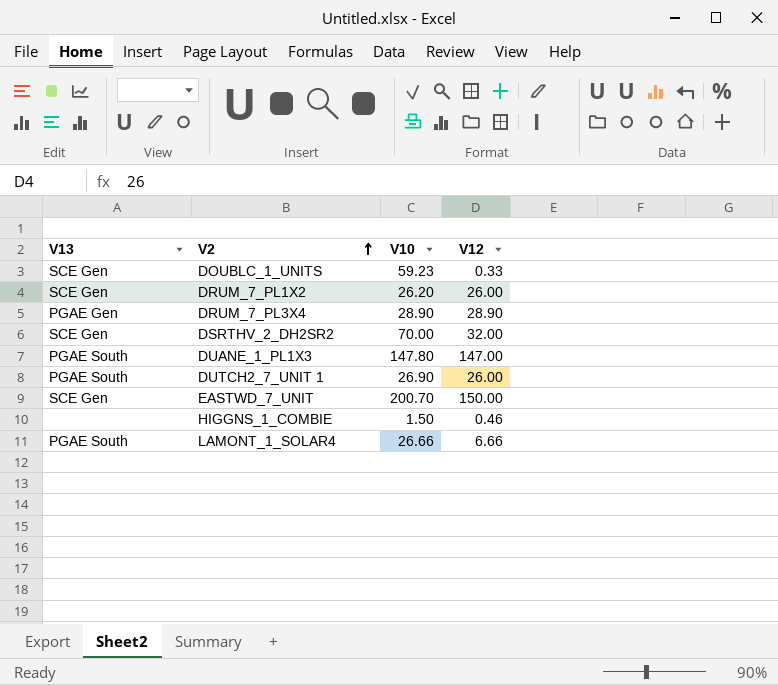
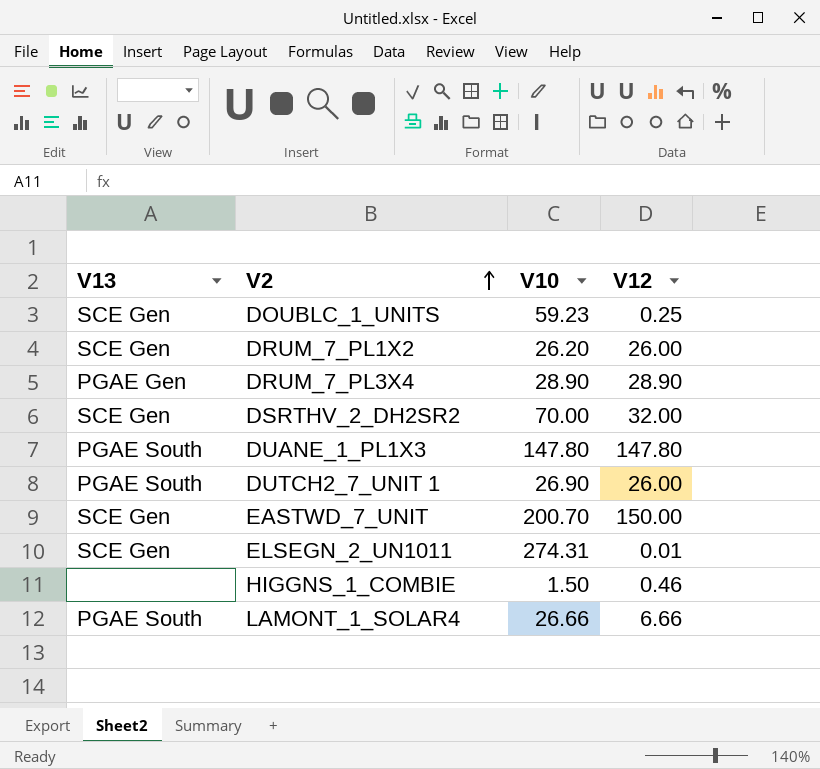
DOUBLC_1_UNITS | V12: 0.33 -> 0.25
DUANE_1_PL1X3 | V12: 147.00 -> 147.80
row ELSEGN_2_UN1011: none -> SCE Gen | 274.31 | 0.01

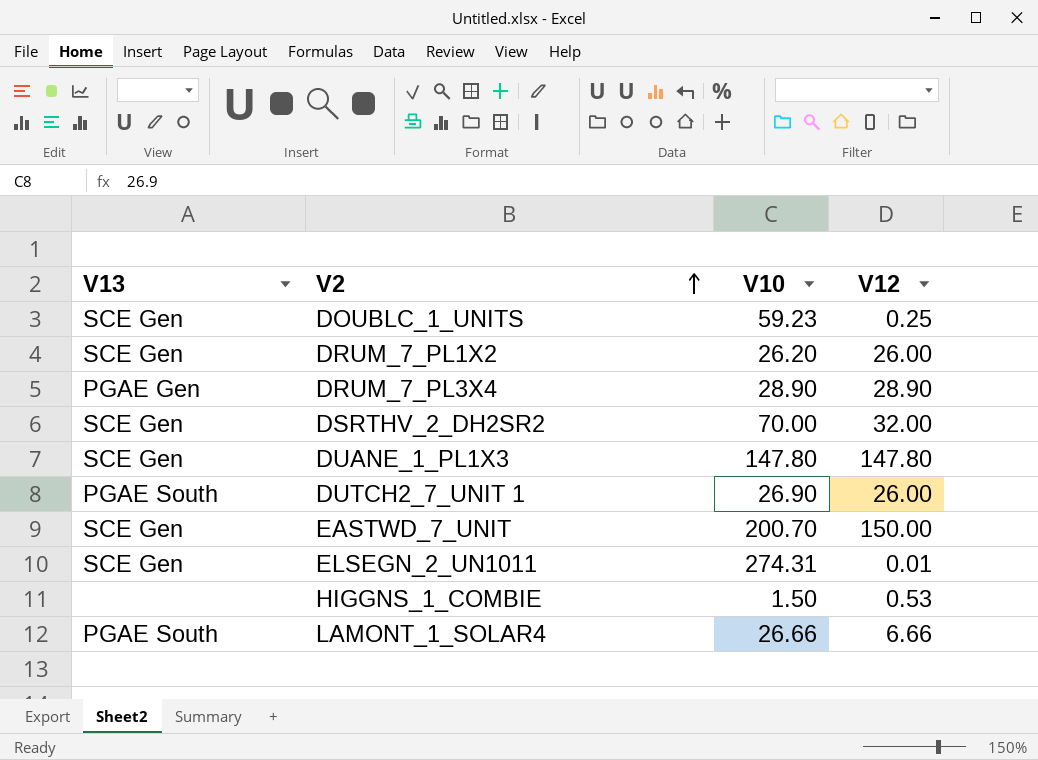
DUANE_1_PL1X3 | V13: PGAE South -> SCE Gen
HIGGNS_1_COMBIE | V12: 0.46 -> 0.53

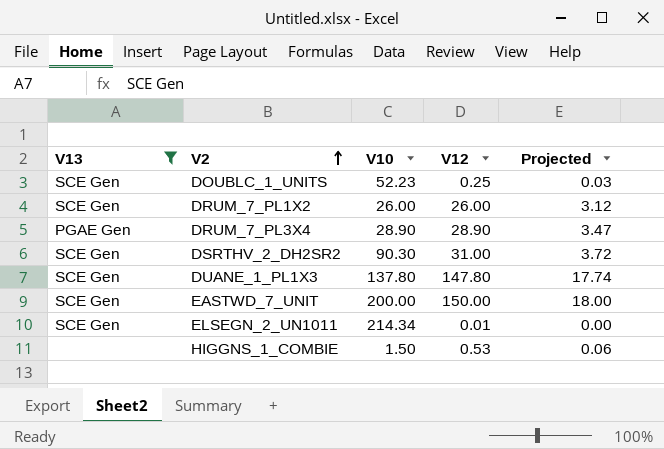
filter: none -> V13 != PGAE South
column Projected | formula: none -> [V12] * 0.12
DOUBLC_1_UNITS | V10: 59.23 -> 52.23
DRUM_7_PL1X2 | V10: 26.20 -> 26.00
DSRTHV_2_DH2SR2 | V10: 70.00 -> 90.30
DSRTHV_2_DH2SR2 | V12: 32.00 -> 31.00
DUANE_1_PL1X3 | V10: 147.80 -> 137.80
EASTWD_7_UNIT | V10: 200.70 -> 200.00
ELSEGN_2_UN1011 | V10: 274.31 -> 214.34

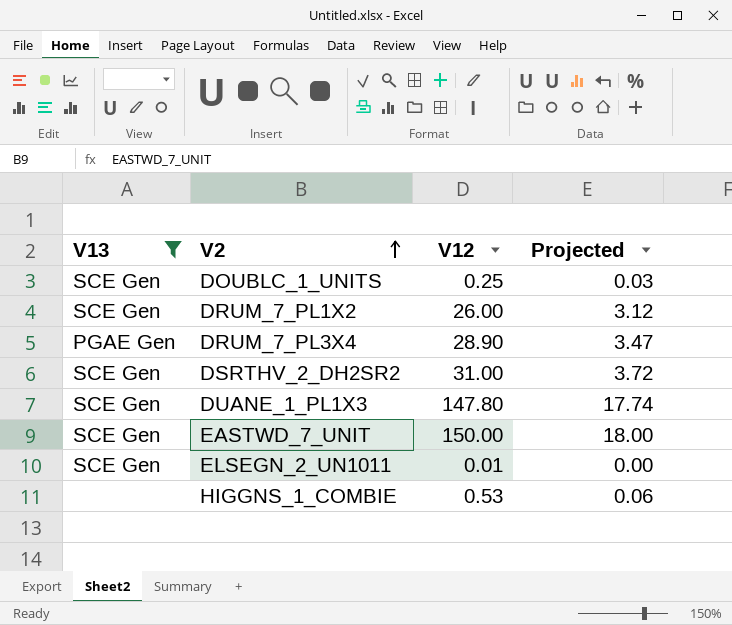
column V10 | position: 3 -> none

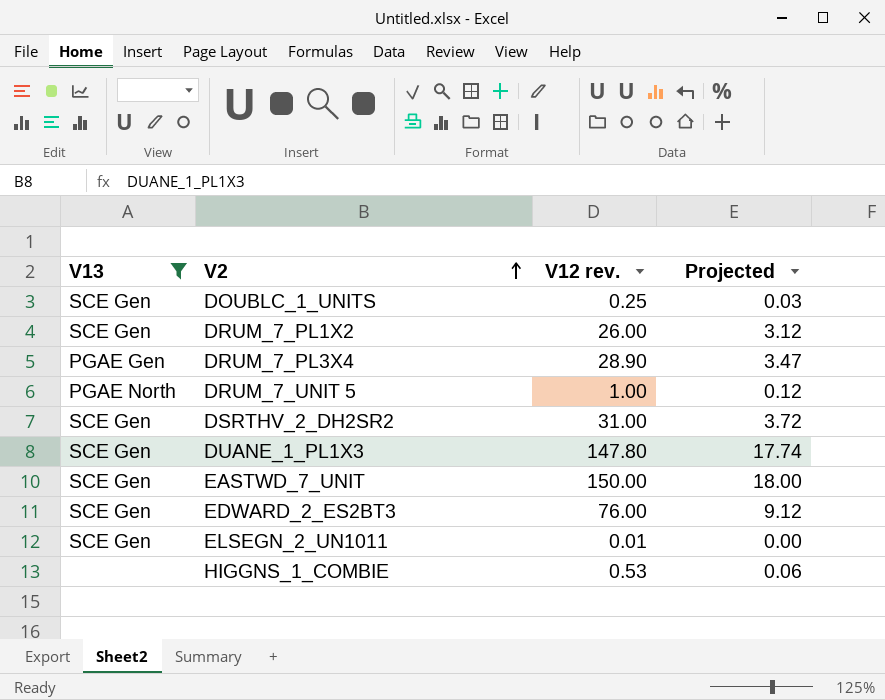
column name: V12 -> V12 rev.
row DRUM_7_UNIT 5: none -> PGAE North | 1.00 | 0.12
row EDWARD_2_ES2BT3: none -> SCE Gen | 76.00 | 9.12

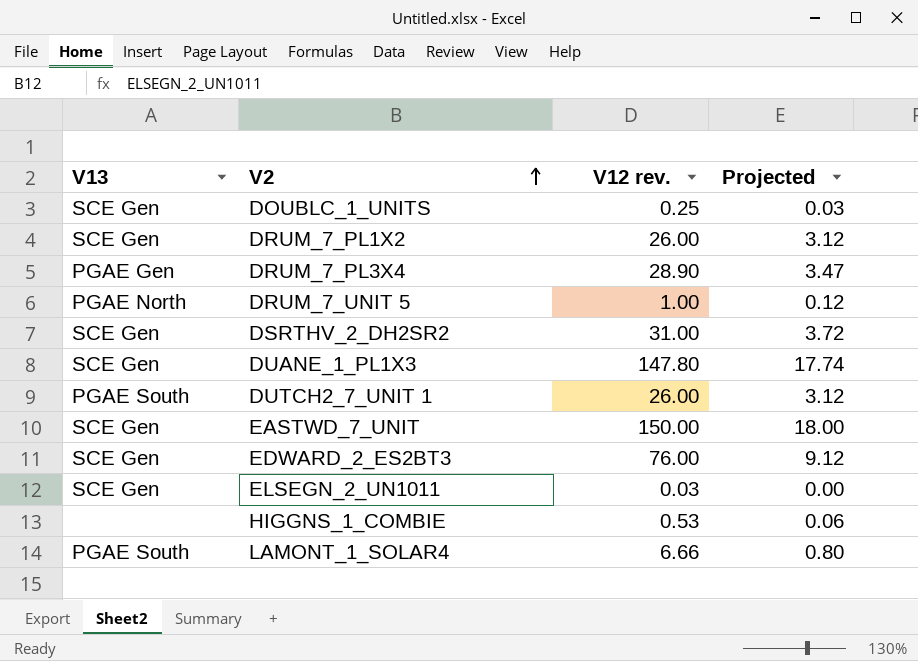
filter: V13 != PGAE South -> none
ELSEGN_2_UN1011 | V12 rev.: 0.01 -> 0.03

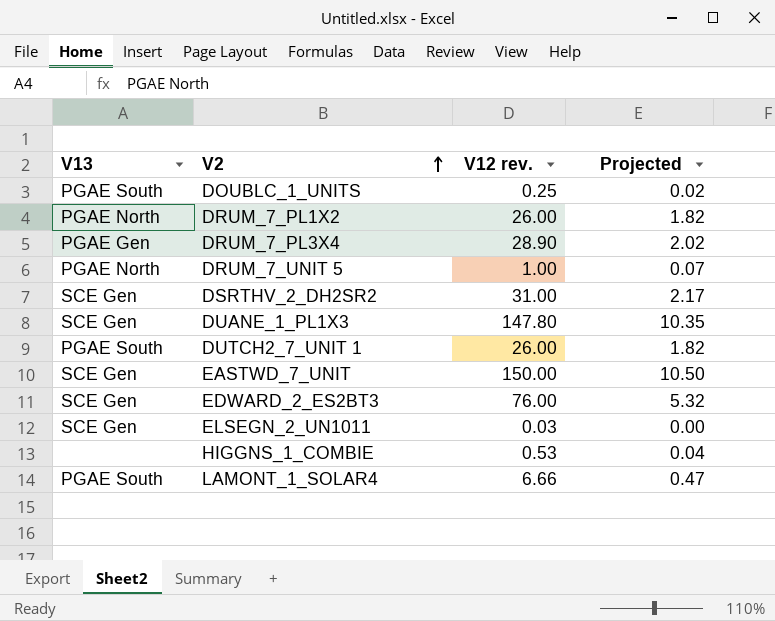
column Projected | formula: [V12 rev.] * 0.12 -> [V12 rev.] * 0.07
DOUBLC_1_UNITS | V13: SCE Gen -> PGAE South
DRUM_7_PL1X2 | V13: SCE Gen -> PGAE North

